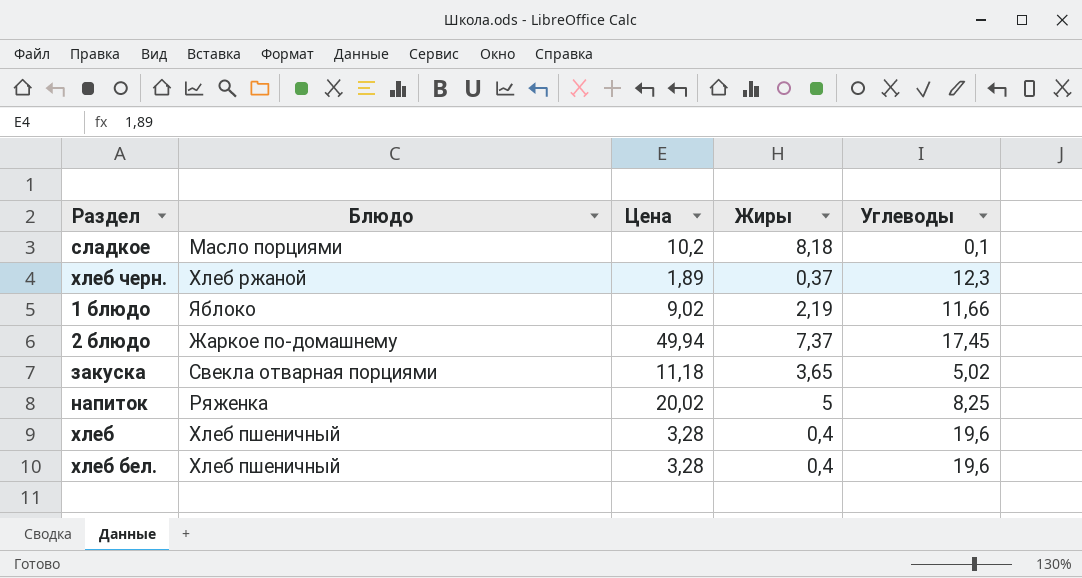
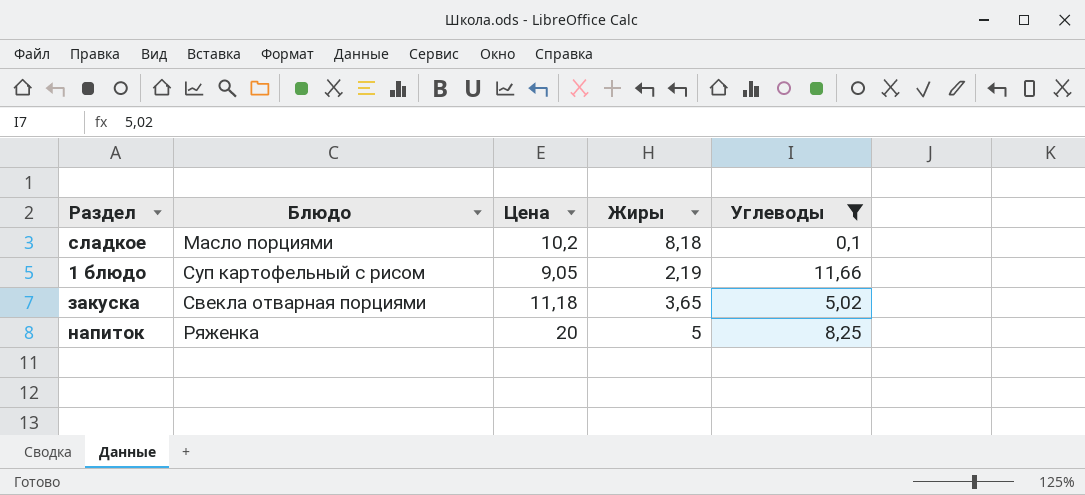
filter: none -> Углеводы <= 11,66
1 блюдо | Блюдо: Яблоко -> Суп картофельный с рисом
1 блюдо | Цена: 9,02 -> 9,05
напиток | Цена: 20,02 -> 20

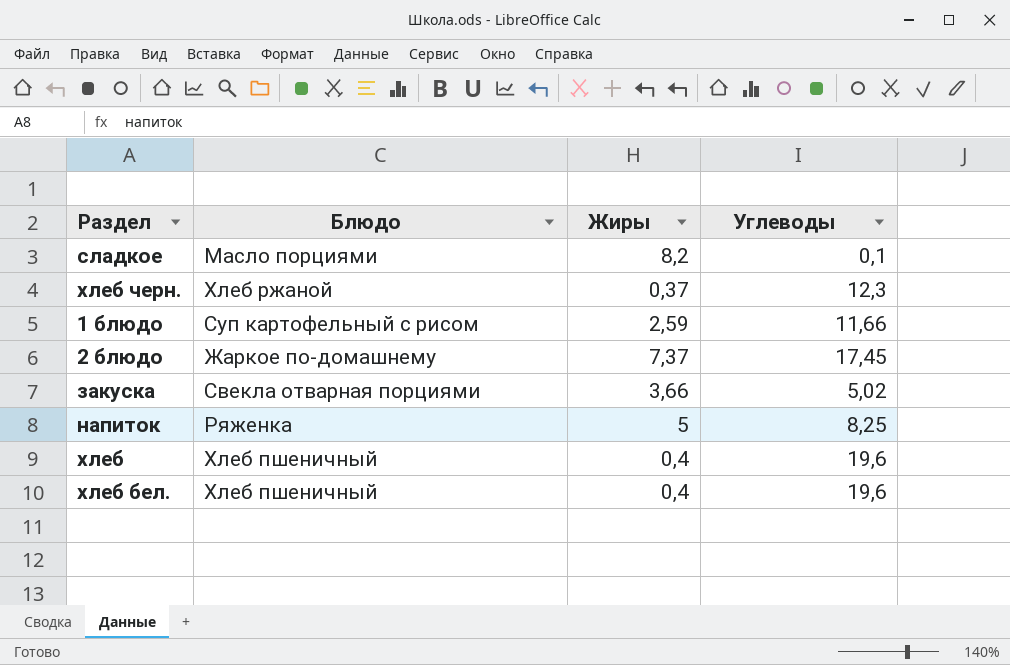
filter: Углеводы <= 11,66 -> none
column Цена | position: 3 -> none
сладкое | Жиры: 8,18 -> 8,2
1 блюдо | Жиры: 2,19 -> 2,59
закуска | Жиры: 3,65 -> 3,66

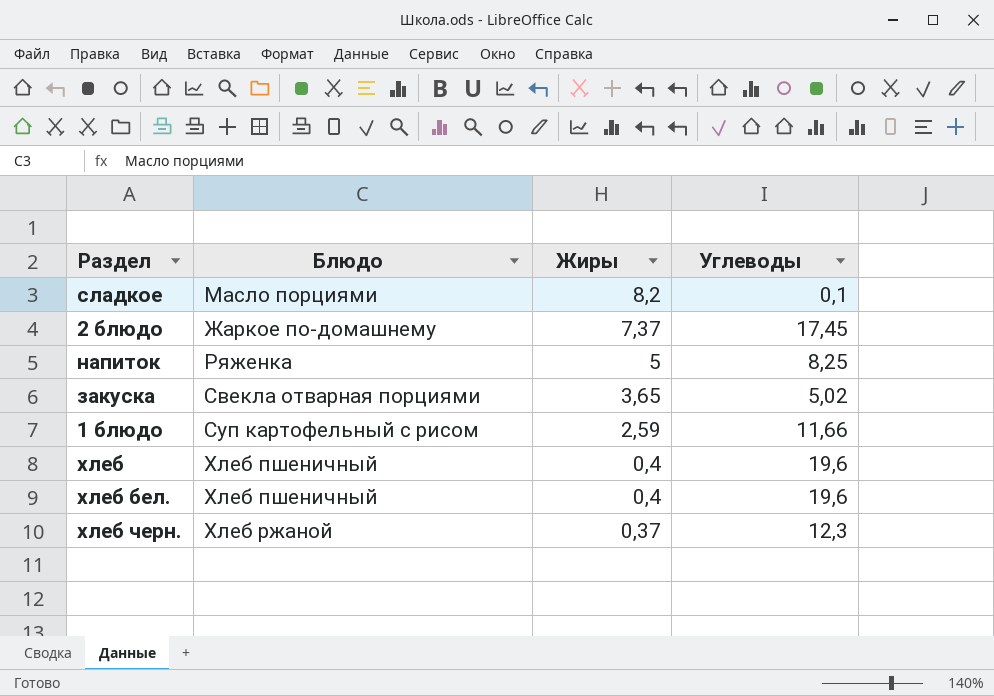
row order: none -> Жиры descending
закуска | Жиры: 3,66 -> 3,65

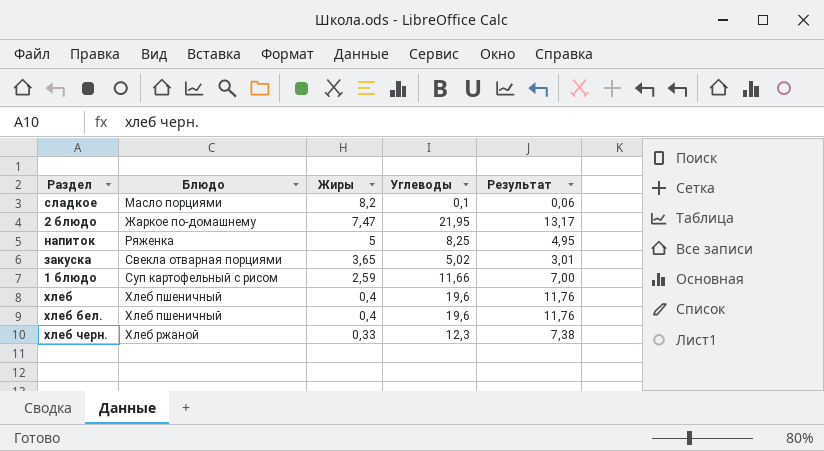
column Результат | formula: none -> [Углеводы] * 0,6
2 блюдо | Жиры: 7,37 -> 7,47
2 блюдо | Углеводы: 17,45 -> 21,95
хлеб черн. | Жиры: 0,37 -> 0,33

